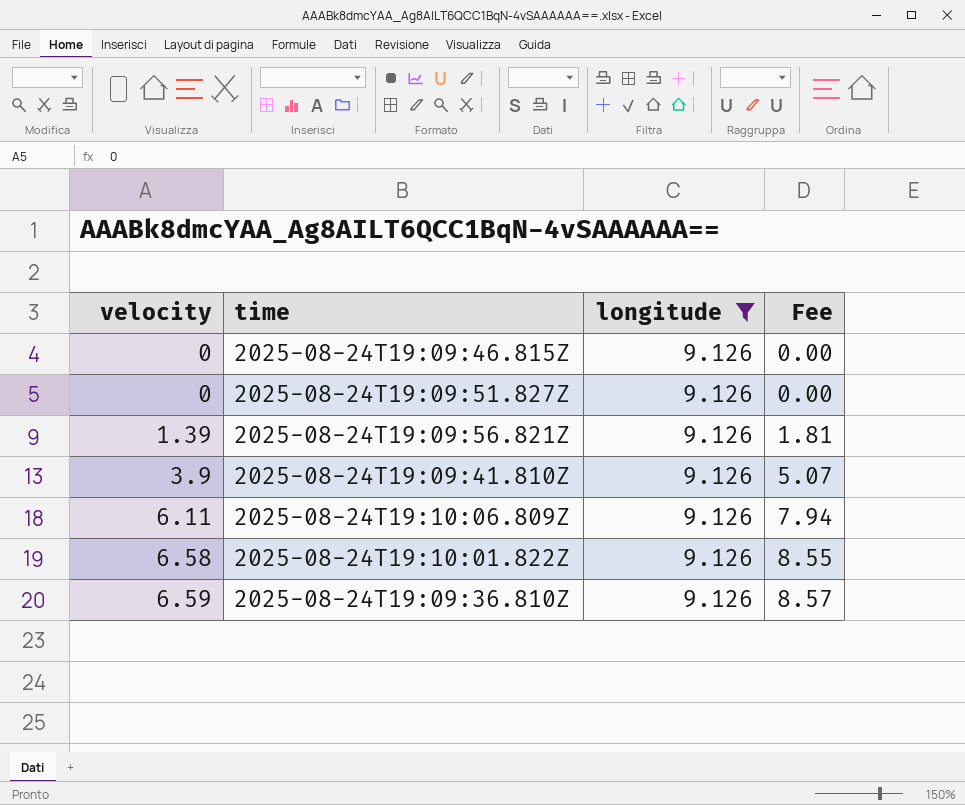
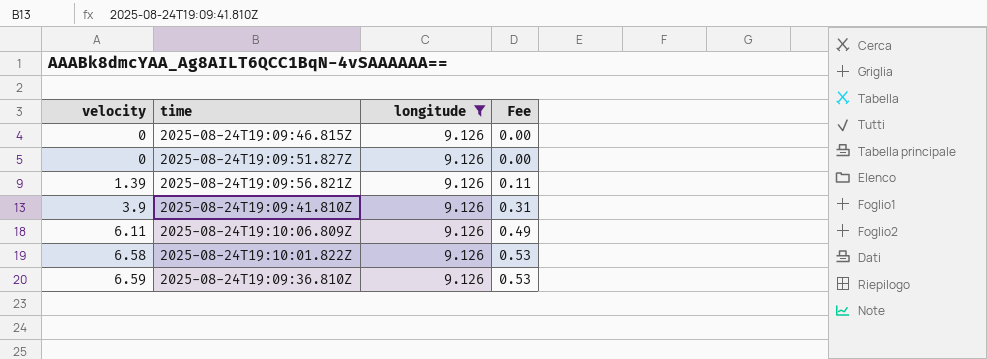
column Fee | formula: [velocity] * 1.3 -> [velocity] * 0.08

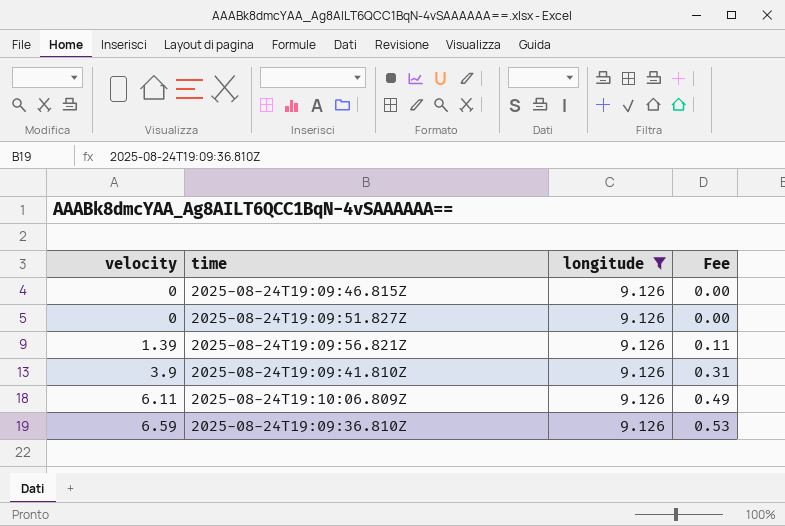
row 2025-08-24T19:10:01.822Z: 6.58 | 9.126 | 0.53 -> none

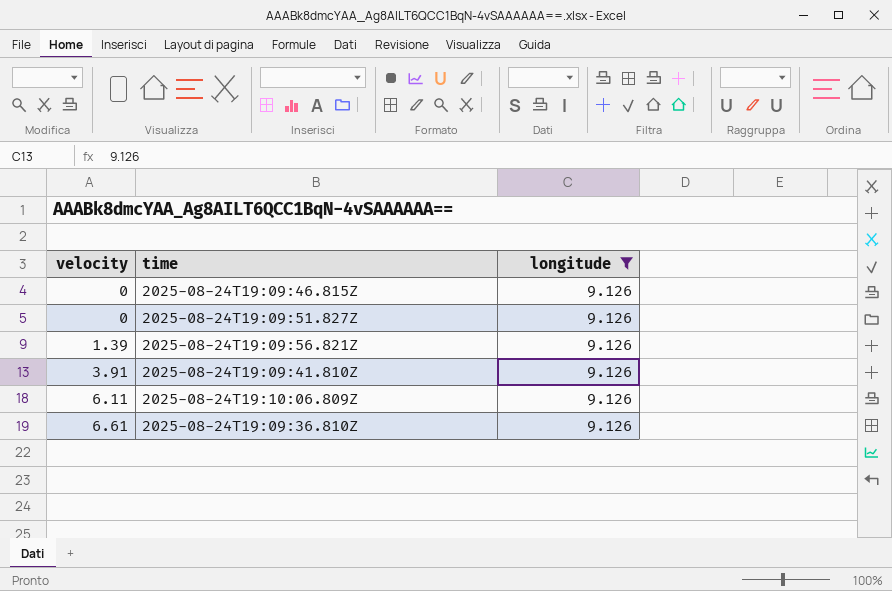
column Fee | formula: [velocity] * 0.08 -> none
2025-08-24T19:09:41.810Z | velocity: 3.9 -> 3.91
2025-08-24T19:09:36.810Z | velocity: 6.59 -> 6.61

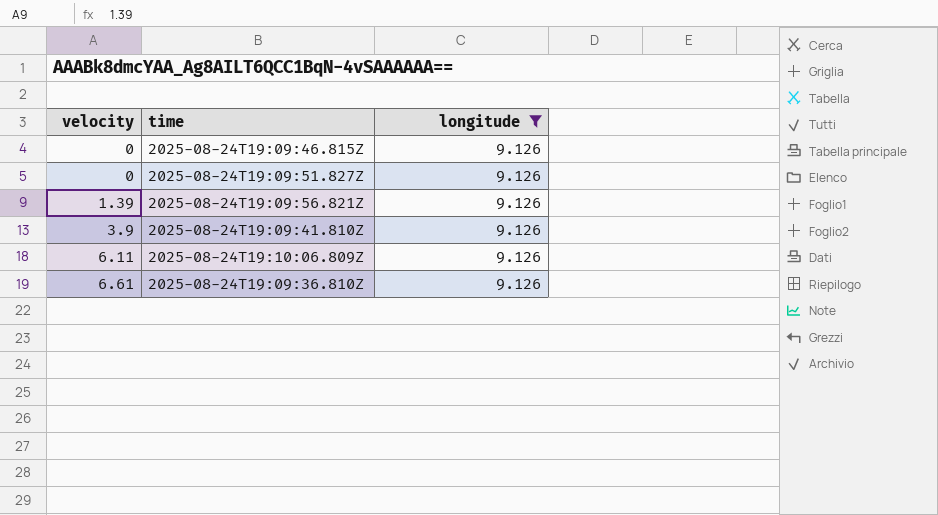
2025-08-24T19:09:41.810Z | velocity: 3.91 -> 3.9

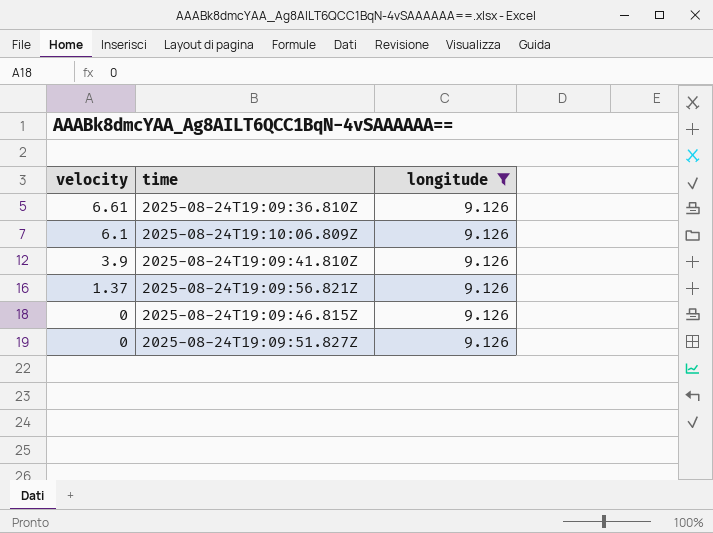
row order: velocity ascending -> velocity descending
2025-08-24T19:10:06.809Z | velocity: 6.11 -> 6.1
2025-08-24T19:09:56.821Z | velocity: 1.39 -> 1.37

